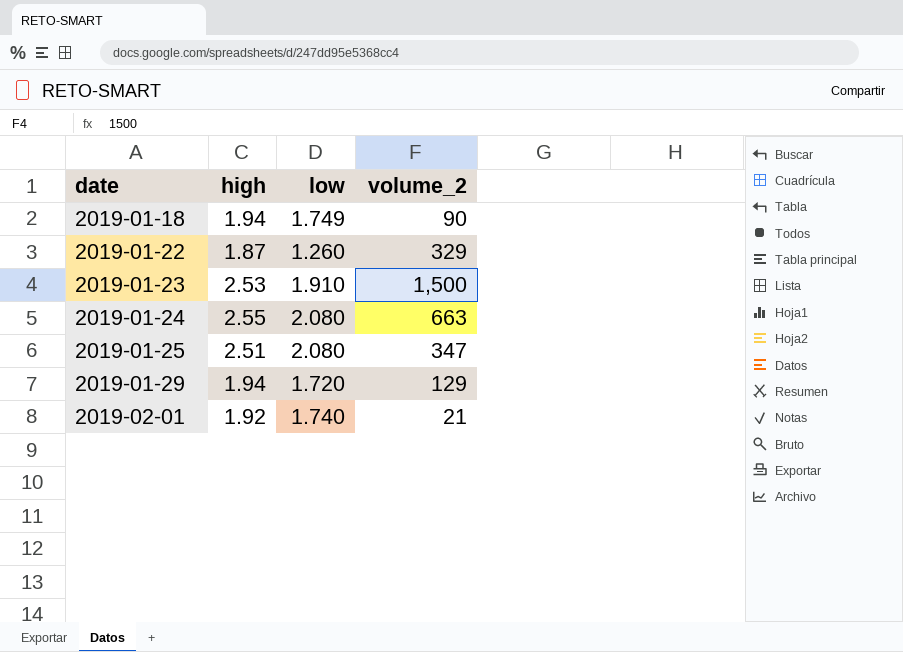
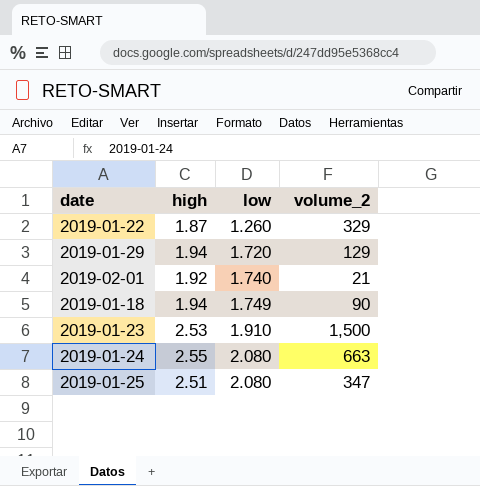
row order: date ascending -> low ascending

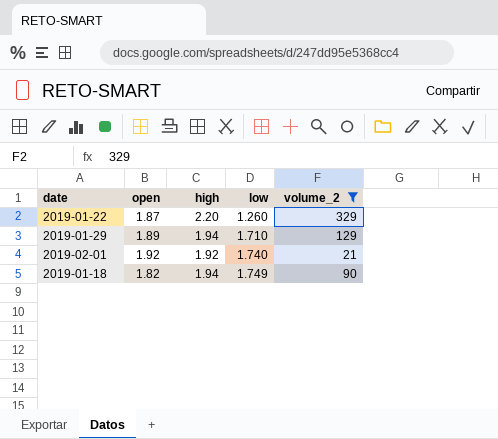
filter: none -> volume_2 <= 329
column open | position: none -> 2
2019-01-22 | high: 1.87 -> 2.20
2019-01-29 | low: 1.720 -> 1.710

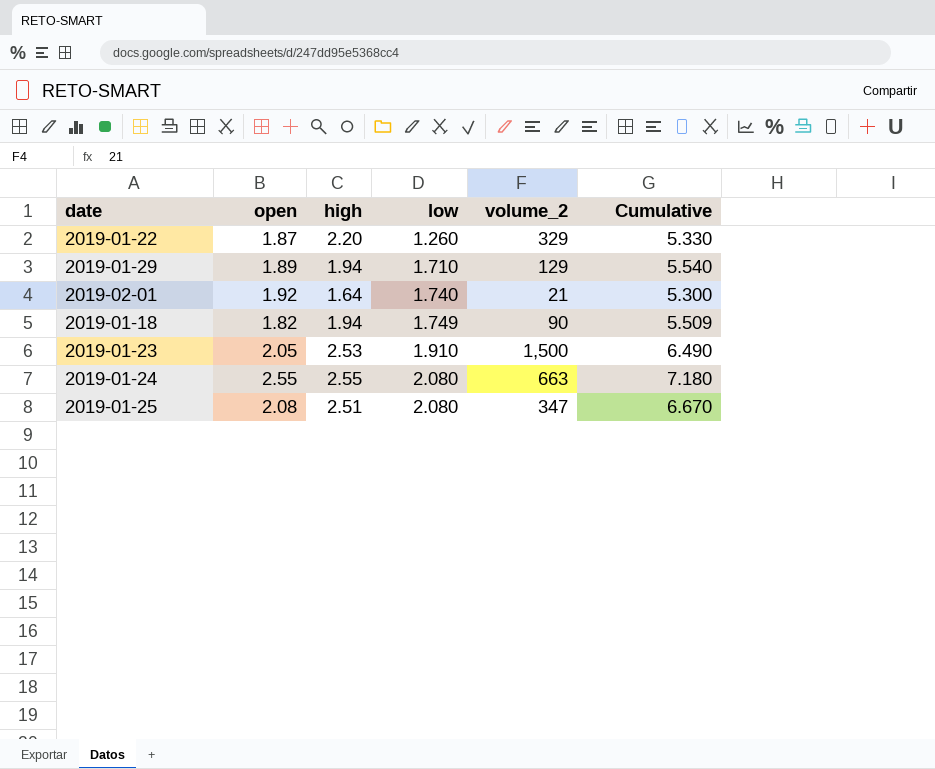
filter: volume_2 <= 329 -> none
column Cumulative | formula: none -> [open] + [high] + [low]
2019-02-01 | high: 1.92 -> 1.64

